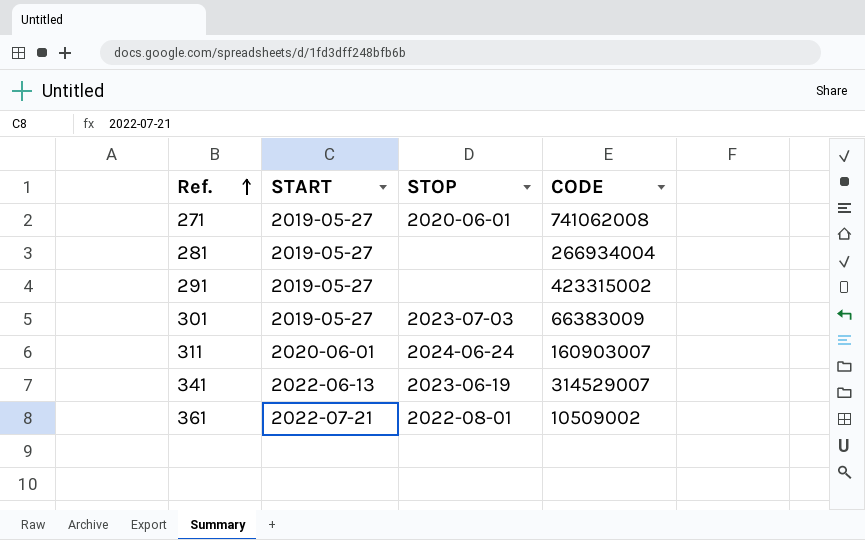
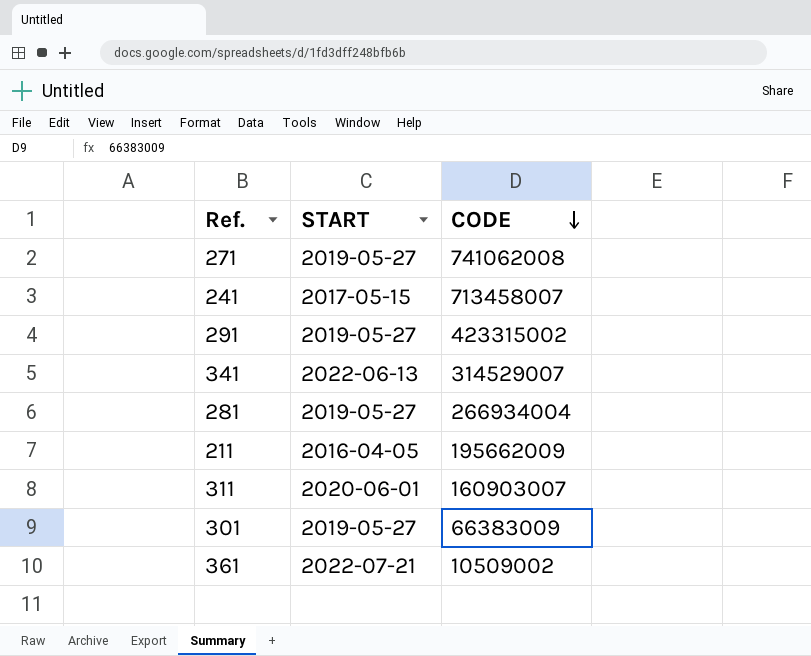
row order: Ref. ascending -> CODE descending
column STOP | position: 3 -> none
row 241: none -> 2017-05-15 | 713458007
row 211: none -> 2016-04-05 | 195662009

